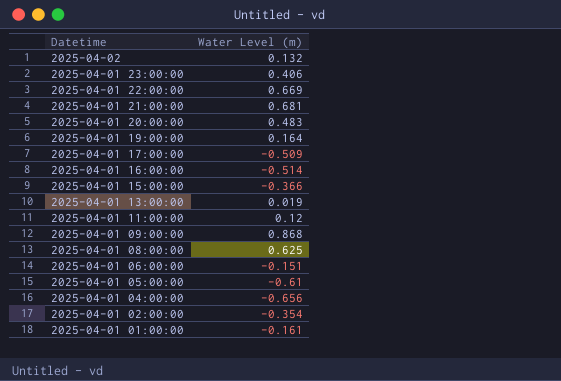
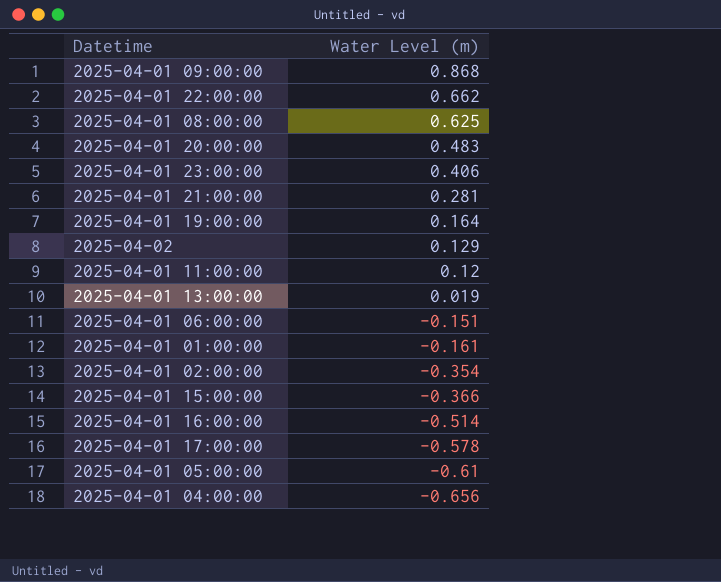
row order: Datetime descending -> Water Level (m) descending
2025-04-01 22:00:00 | Water Level (m): 0.669 -> 0.662
2025-04-01 21:00:00 | Water Level (m): 0.681 -> 0.281
2025-04-02 | Water Level (m): 0.132 -> 0.129
2025-04-01 17:00:00 | Water Level (m): -0.509 -> -0.578

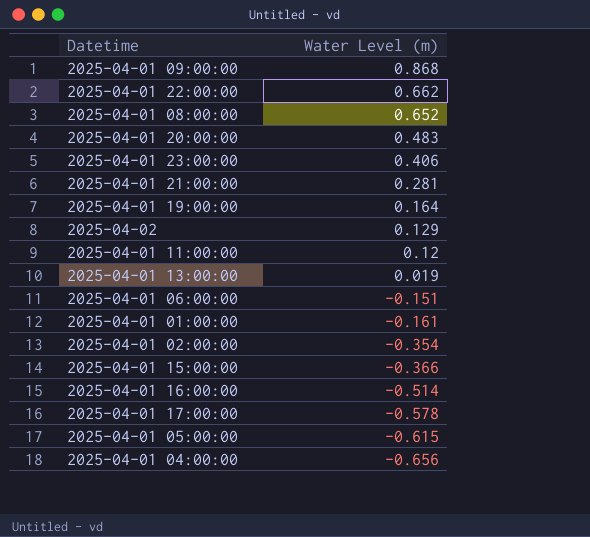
2025-04-01 08:00:00 | Water Level (m): 0.625 -> 0.652
2025-04-01 05:00:00 | Water Level (m): -0.61 -> -0.615

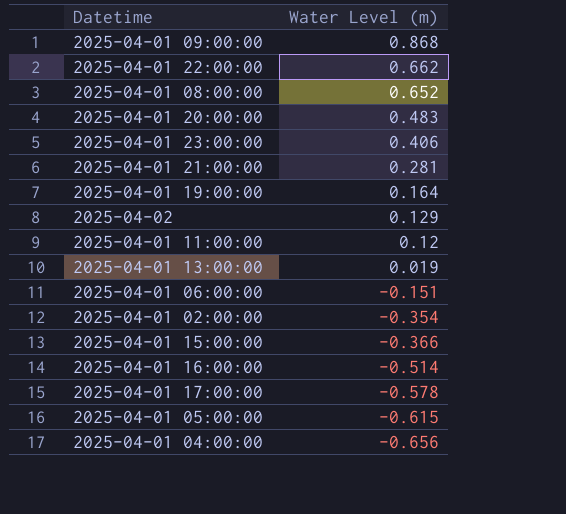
row 2025-04-01 01:00:00: -0.161 -> none

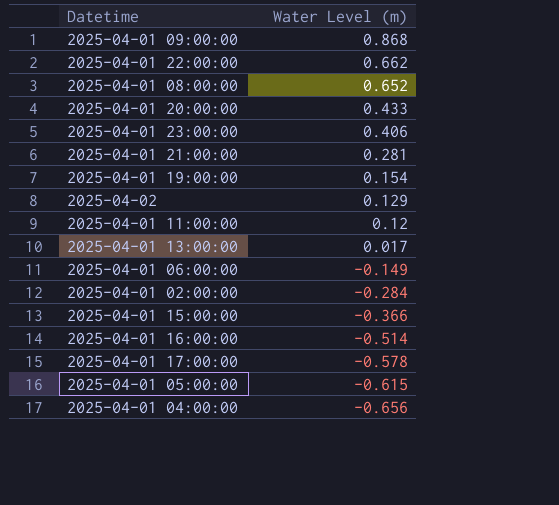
2025-04-01 20:00:00 | Water Level (m): 0.483 -> 0.433
2025-04-01 19:00:00 | Water Level (m): 0.164 -> 0.154
2025-04-01 13:00:00 | Water Level (m): 0.019 -> 0.017
2025-04-01 06:00:00 | Water Level (m): -0.151 -> -0.149
2025-04-01 02:00:00 | Water Level (m): -0.354 -> -0.284

